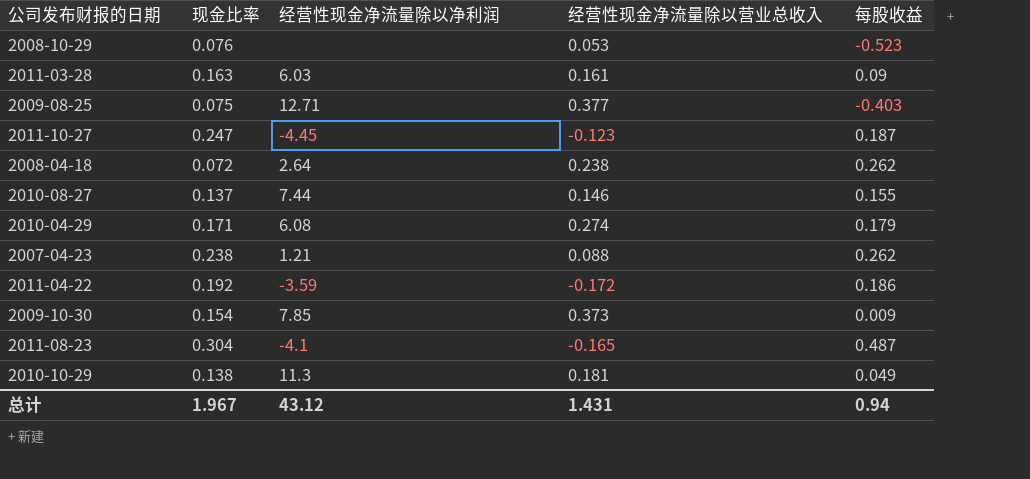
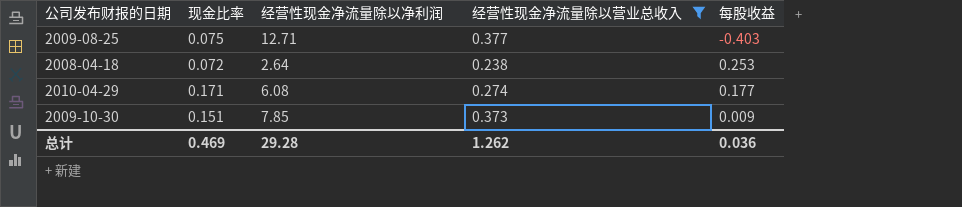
filter: none -> 经营性现金净流量除以营业总收入 >= 0.238
2008-04-18 | 每股收益: 0.262 -> 0.253
2010-04-29 | 每股收益: 0.179 -> 0.177
2009-10-30 | 现金比率: 0.154 -> 0.151
总计 | 现金比率: 1.967 -> 0.469
总计 | 经营性现金净流量除以净利润: 43.12 -> 29.28
总计 | 经营性现金净流量除以营业总收入: 1.431 -> 1.262
总计 | 每股收益: 0.94 -> 0.036

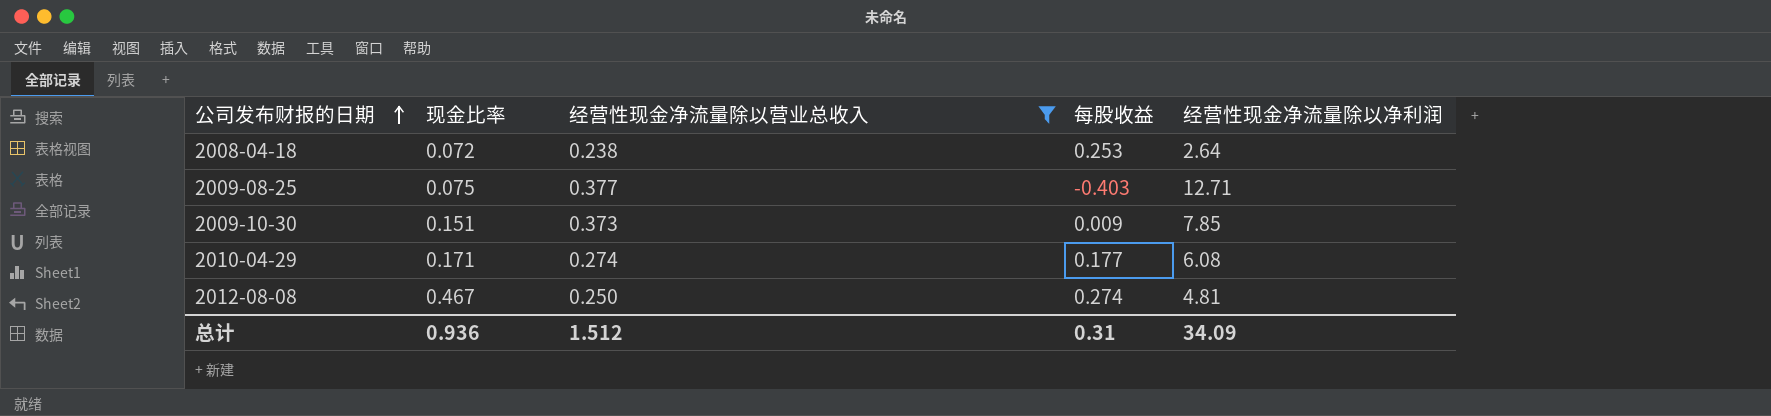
row order: none -> 公司发布财报的日期 ascending
column 经营性现金净流量除以净利润 | position: 3 -> 5
row 2012-08-08: none -> 0.467 | 0.250 | 0.274 | 4.81
总计 | 现金比率: 0.469 -> 0.936
总计 | 经营性现金净流量除以营业总收入: 1.262 -> 1.512
总计 | 每股收益: 0.036 -> 0.31
总计 | 经营性现金净流量除以净利润: 29.28 -> 34.09

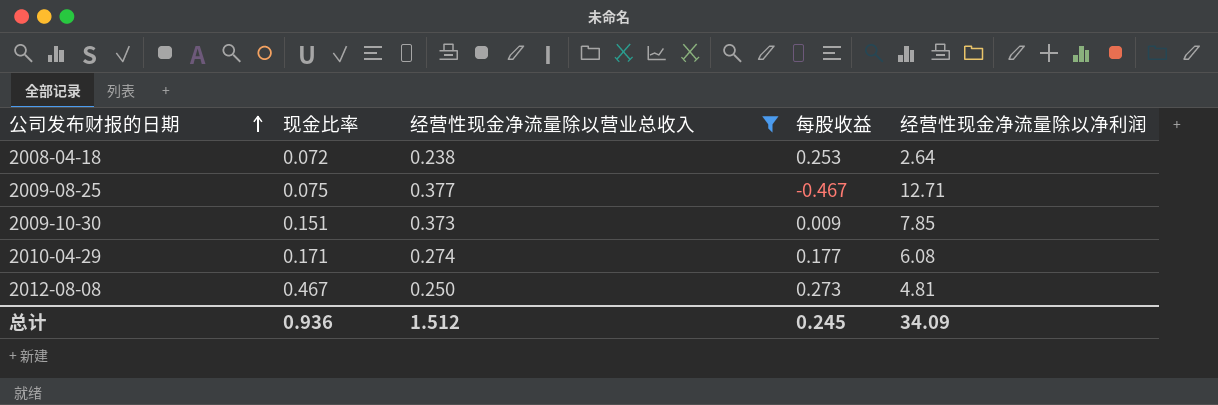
2009-08-25 | 每股收益: -0.403 -> -0.467
2012-08-08 | 每股收益: 0.274 -> 0.273
总计 | 每股收益: 0.31 -> 0.245

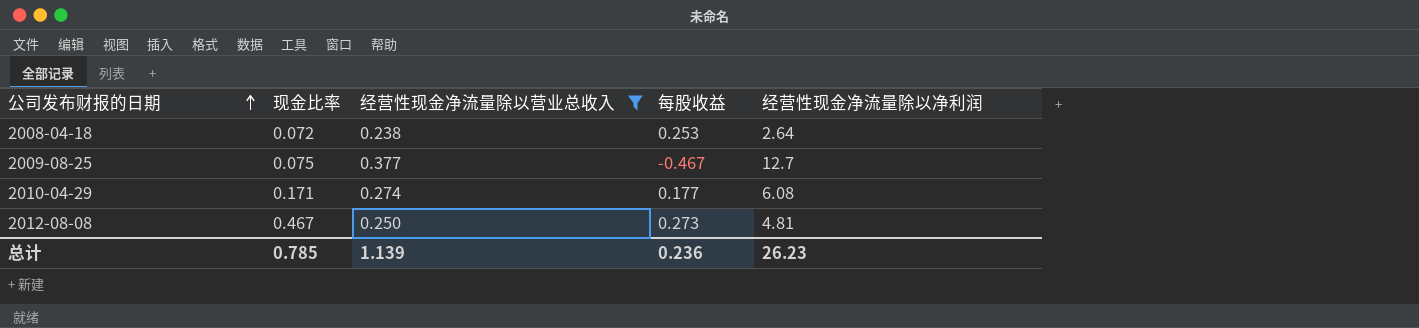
row 2009-10-30: 0.151 | 0.373 | 0.009 | 7.85 -> none
2009-08-25 | 经营性现金净流量除以净利润: 12.71 -> 12.7
总计 | 现金比率: 0.936 -> 0.785
总计 | 经营性现金净流量除以营业总收入: 1.512 -> 1.139
总计 | 每股收益: 0.245 -> 0.236
总计 | 经营性现金净流量除以净利润: 34.09 -> 26.23

